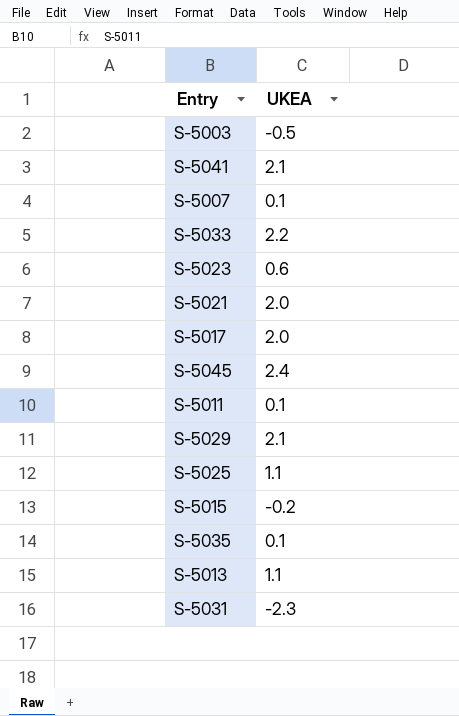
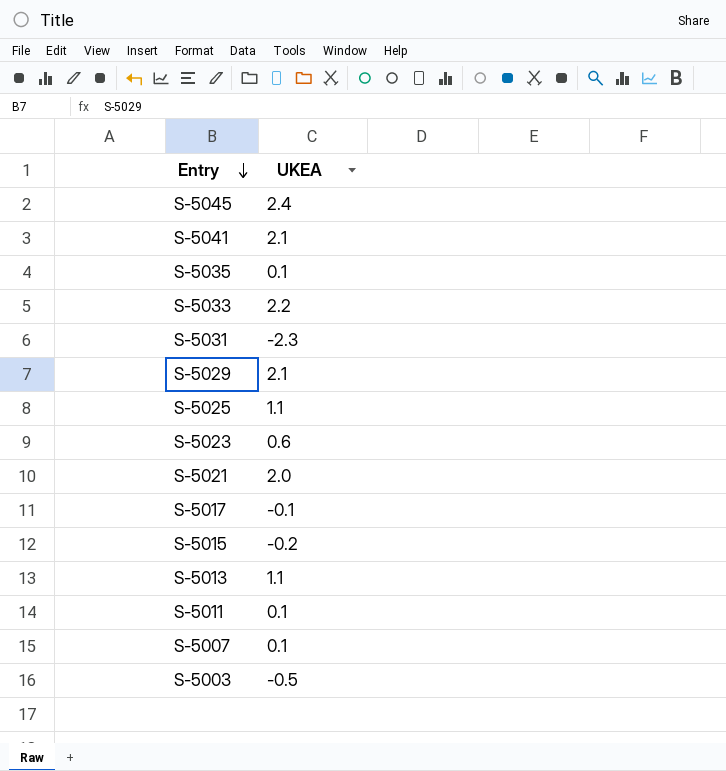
row order: none -> Entry descending
S-5017 | UKEA: 2.0 -> -0.1

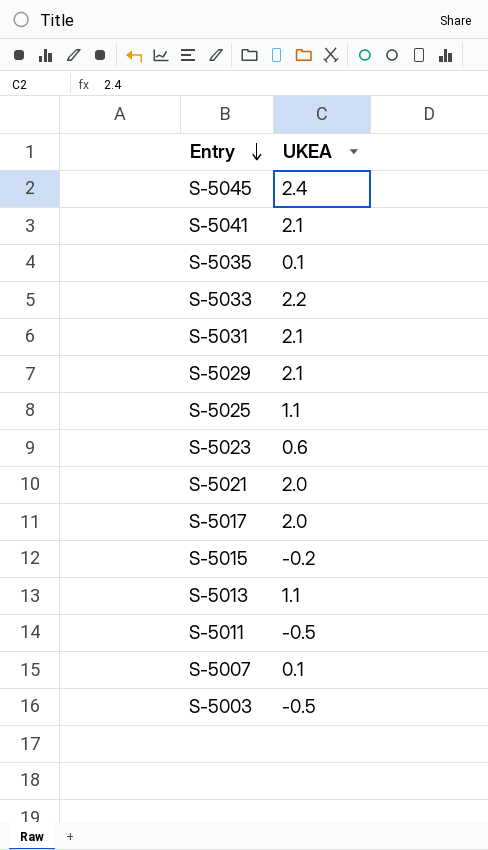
S-5031 | UKEA: -2.3 -> 2.1
S-5017 | UKEA: -0.1 -> 2.0
S-5011 | UKEA: 0.1 -> -0.5

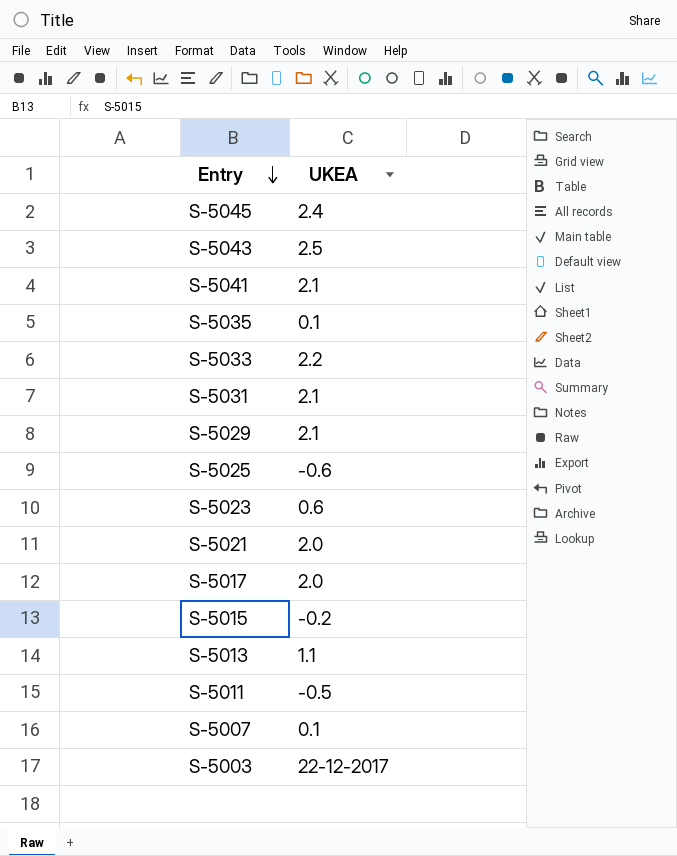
row S-5043: none -> 2.5
S-5025 | UKEA: 1.1 -> -0.6
S-5003 | UKEA: -0.5 -> 22-12-2017

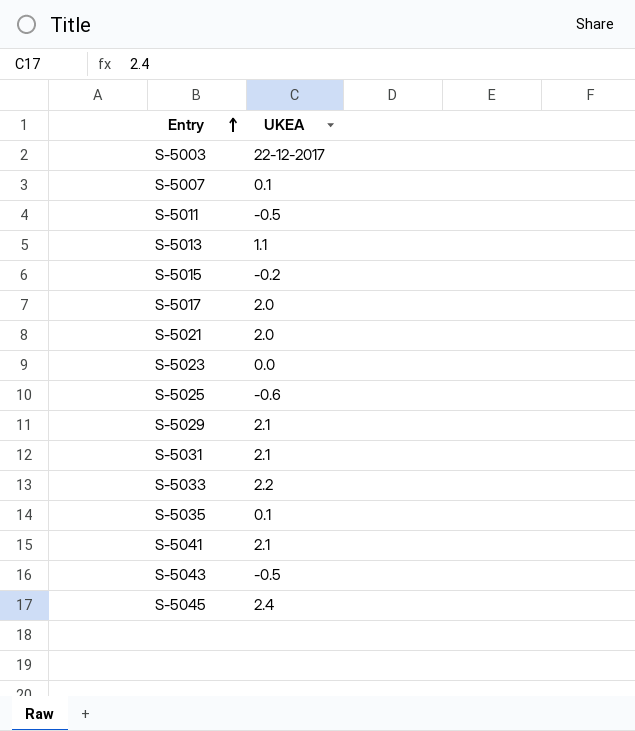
row order: Entry descending -> Entry ascending
S-5023 | UKEA: 0.6 -> 0.0
S-5043 | UKEA: 2.5 -> -0.5

